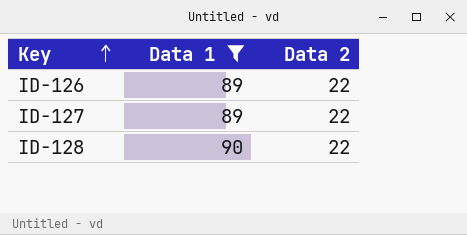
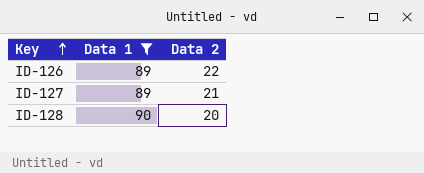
ID-127 | Data 2: 22 -> 21
ID-128 | Data 2: 22 -> 20

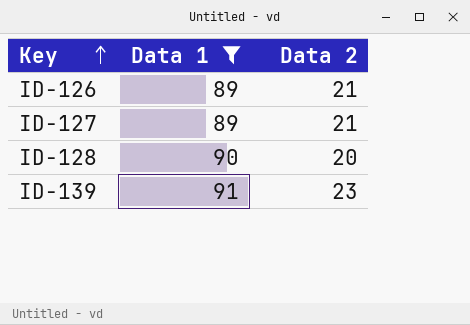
ID-126 | Data 2: 22 -> 21
row ID-139: none -> 91 | 23

